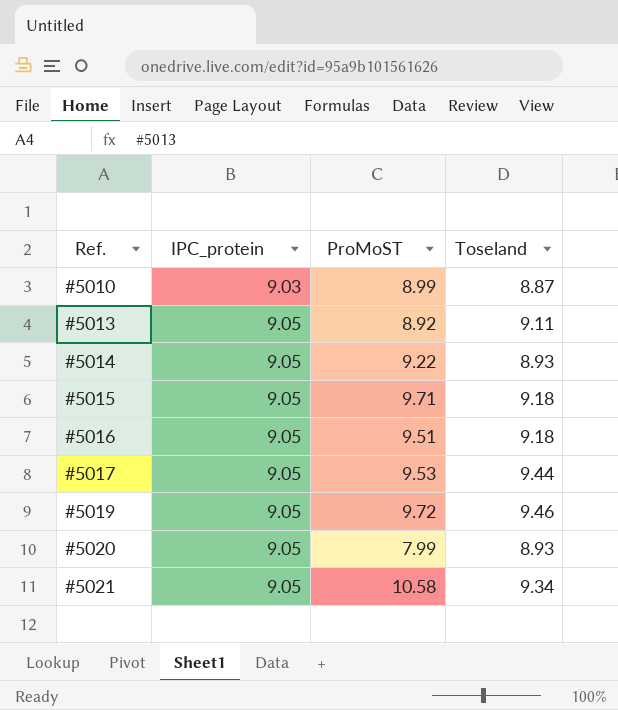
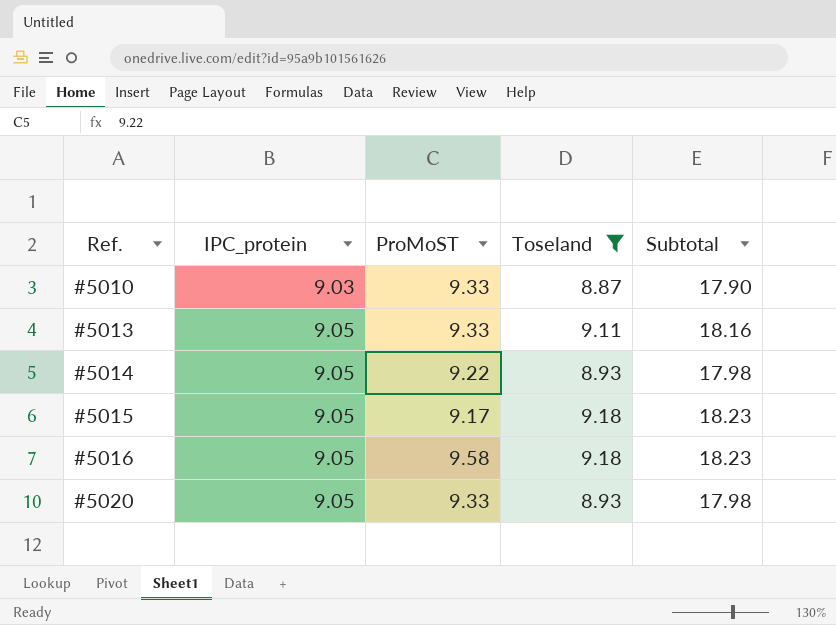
filter: none -> Toseland <= 9.18
column Subtotal | formula: none -> [IPC_protein] + [Toseland]
#5010 | ProMoST: 8.99 -> 9.33
#5013 | ProMoST: 8.92 -> 9.33
#5015 | ProMoST: 9.71 -> 9.17
#5016 | ProMoST: 9.51 -> 9.58
#5020 | ProMoST: 7.99 -> 9.33

